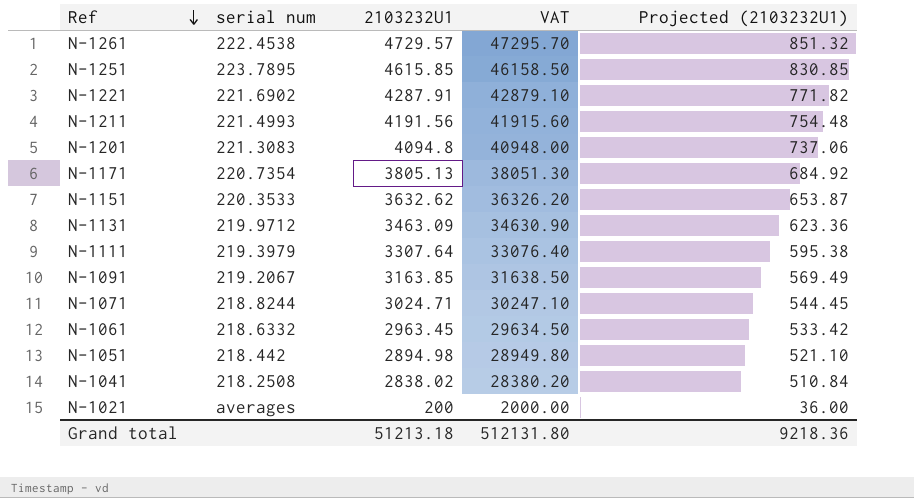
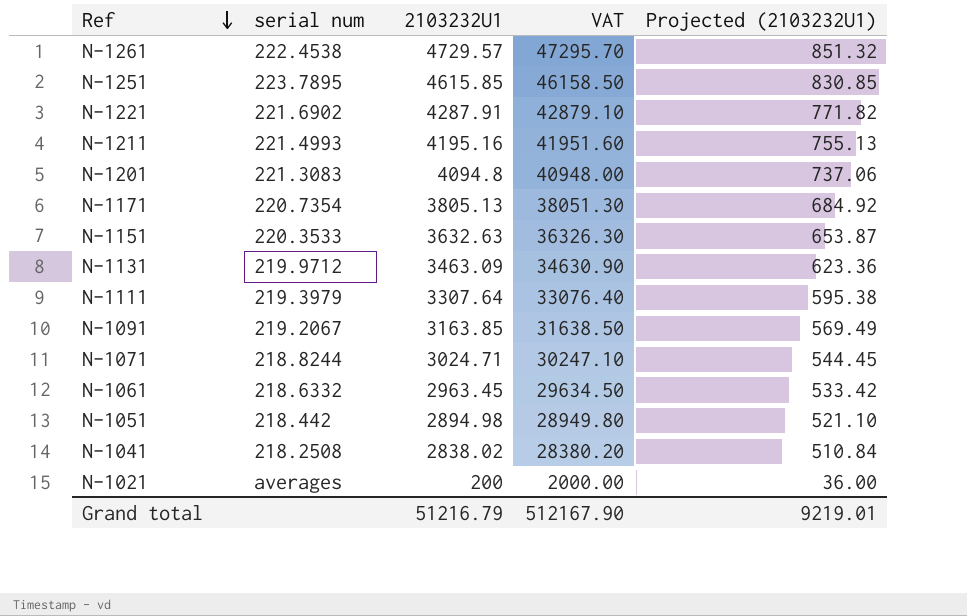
N-1211 | 2103232U1: 4191.56 -> 4195.16
N-1211 | VAT: 41915.60 -> 41951.60
N-1211 | Projected (2103232U1): 754.48 -> 755.13
N-1151 | 2103232U1: 3632.62 -> 3632.63
N-1151 | VAT: 36326.20 -> 36326.30
Grand total | 2103232U1: 51213.18 -> 51216.79
Grand total | VAT: 512131.80 -> 512167.90
Grand total | Projected (2103232U1): 9218.36 -> 9219.01

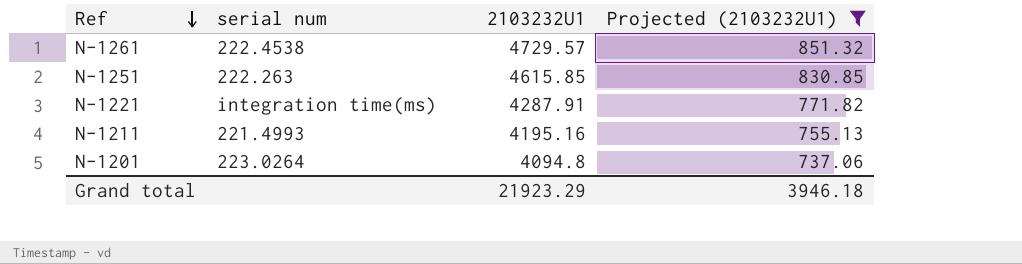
filter: none -> Projected (2103232U1) >= 737.06
column VAT | formula: [2103232U1] * 10 -> none
N-1251 | serial num: 223.7895 -> 222.263
N-1221 | serial num: 221.6902 -> integration time(ms)
N-1201 | serial num: 221.3083 -> 223.0264
Grand total | 2103232U1: 51216.79 -> 21923.29
Grand total | Projected (2103232U1): 9219.01 -> 3946.18

